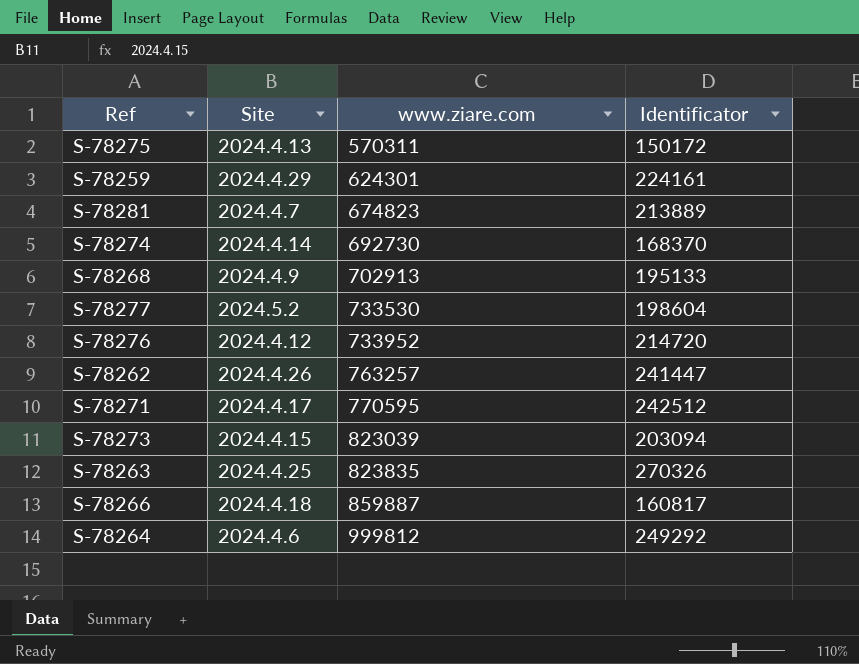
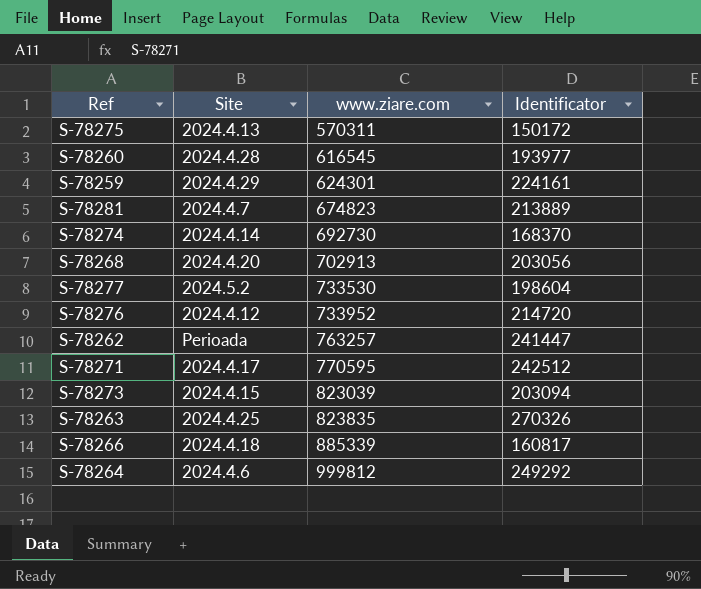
row S-78260: none -> 2024.4.28 | 616545 | 193977
S-78268 | Site: 2024.4.9 -> 2024.4.20
S-78268 | Identificator: 195133 -> 203056
S-78262 | Site: 2024.4.26 -> Perioada
S-78266 | www.ziare.com: 859887 -> 885339

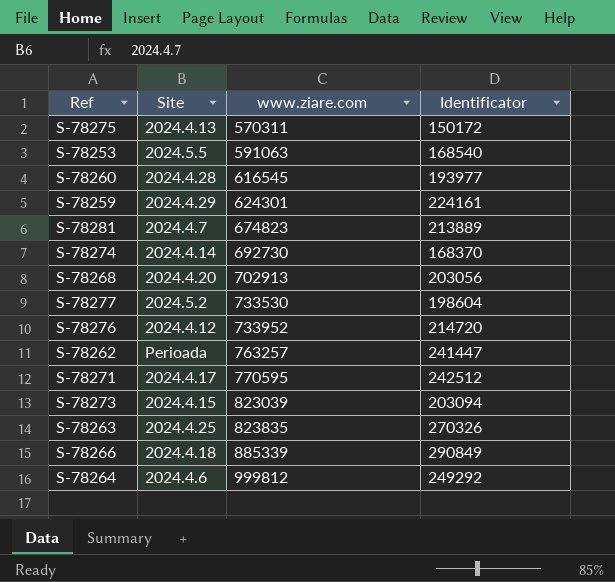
row S-78253: none -> 2024.5.5 | 591063 | 168540
S-78266 | Identificator: 160817 -> 290849

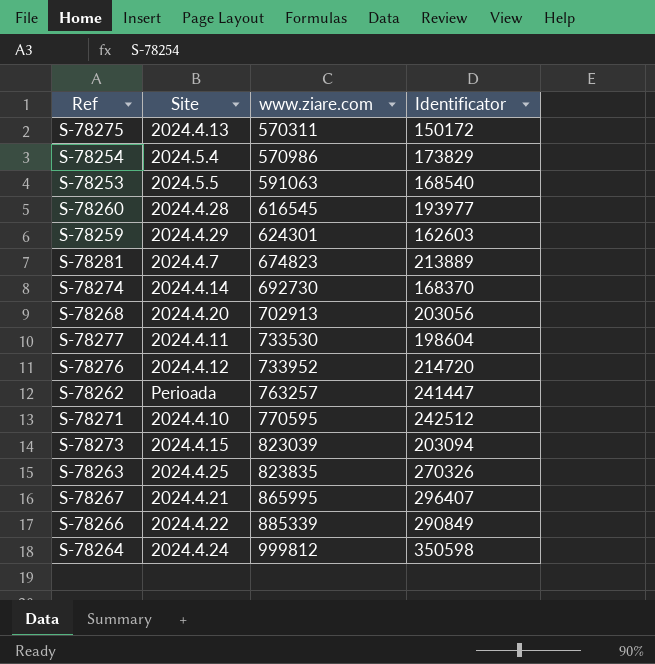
row S-78254: none -> 2024.5.4 | 570986 | 173829
S-78259 | Identificator: 224161 -> 162603
S-78277 | Site: 2024.5.2 -> 2024.4.11
S-78271 | Site: 2024.4.17 -> 2024.4.10
row S-78267: none -> 2024.4.21 | 865995 | 296407
S-78266 | Site: 2024.4.18 -> 2024.4.22
S-78264 | Site: 2024.4.6 -> 2024.4.24
S-78264 | Identificator: 249292 -> 350598

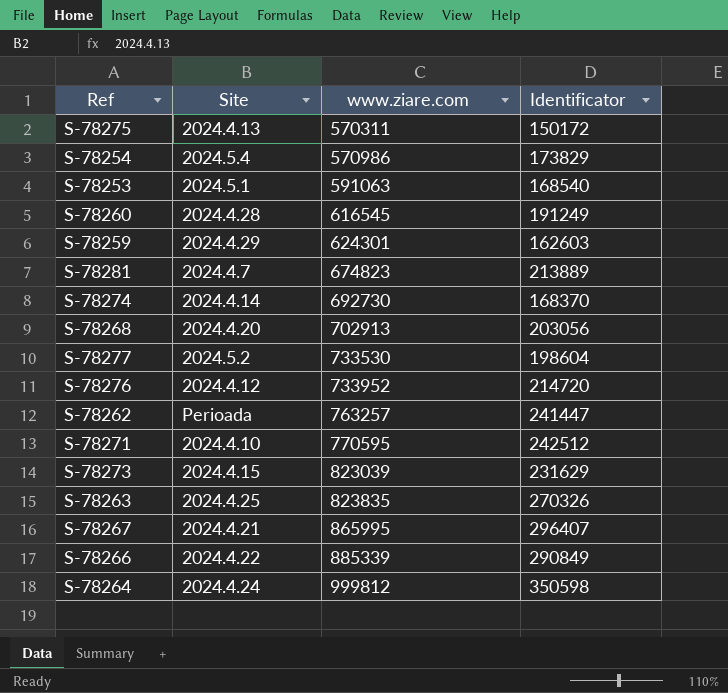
S-78253 | Site: 2024.5.5 -> 2024.5.1
S-78260 | Identificator: 193977 -> 191249
S-78277 | Site: 2024.4.11 -> 2024.5.2
S-78273 | Identificator: 203094 -> 231629

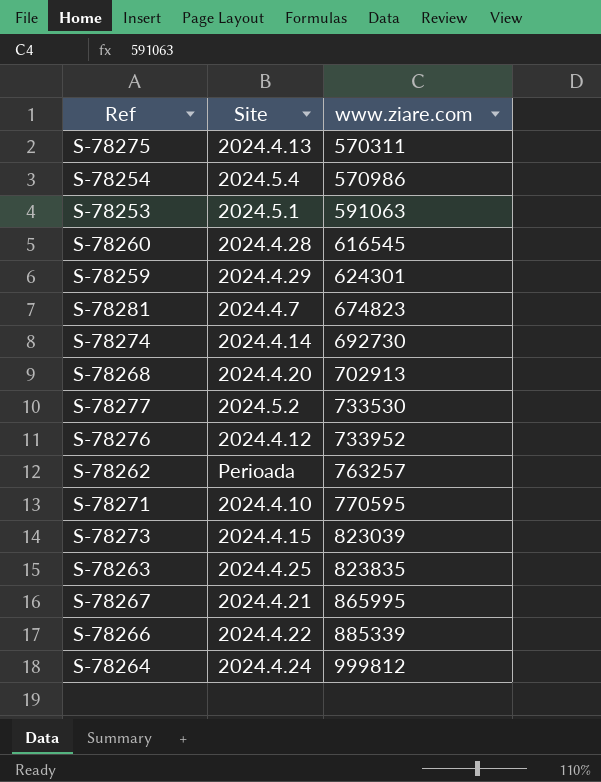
column Identificator | position: 4 -> none

